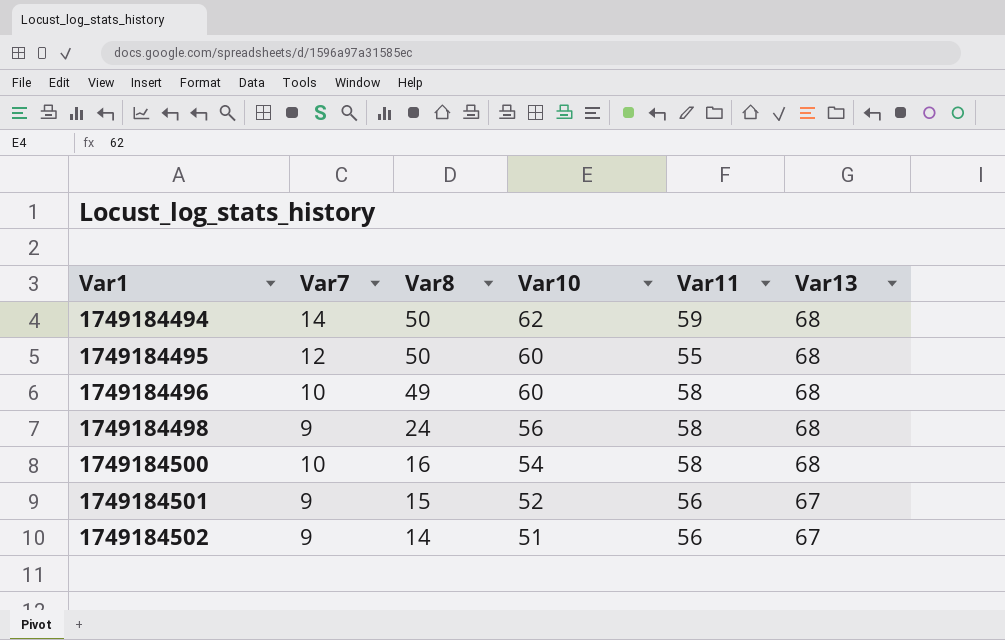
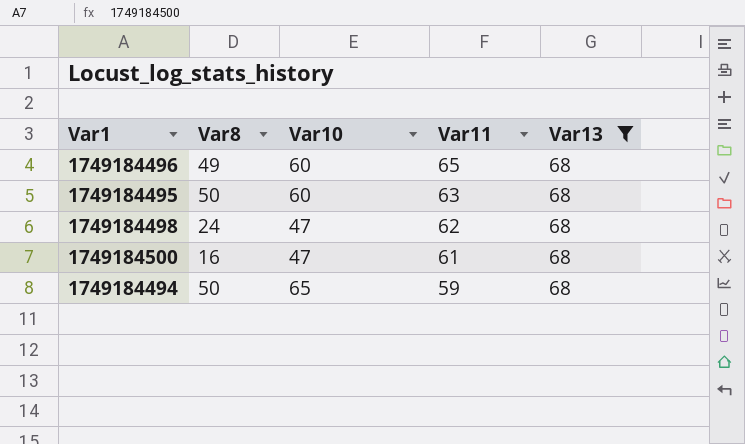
filter: none -> Var13 = 68
row order: Var1 ascending -> Var11 descending
column Var7 | position: 2 -> none
1749184496 | Var11: 58 -> 65
1749184495 | Var11: 55 -> 63
1749184498 | Var10: 56 -> 47
1749184498 | Var11: 58 -> 62
1749184500 | Var10: 54 -> 47
1749184500 | Var11: 58 -> 61
1749184494 | Var10: 62 -> 65

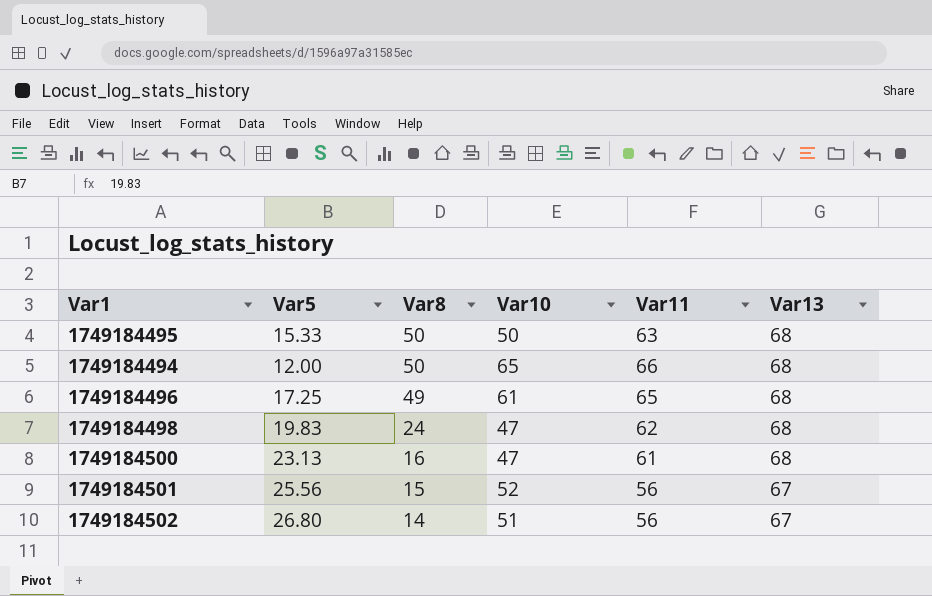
filter: Var13 = 68 -> none
row order: Var11 descending -> Var8 descending
column Var5 | position: none -> 2
1749184495 | Var10: 60 -> 50
1749184494 | Var11: 59 -> 66
1749184496 | Var10: 60 -> 61

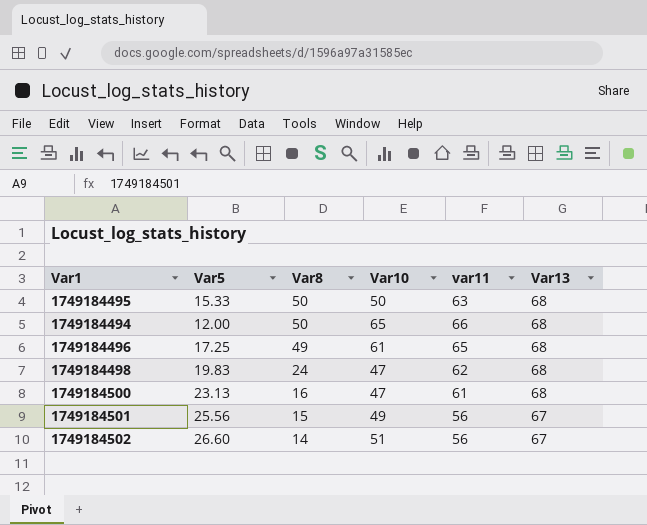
column name: Var11 -> var11
1749184501 | Var10: 52 -> 49
1749184502 | Var5: 26.80 -> 26.60

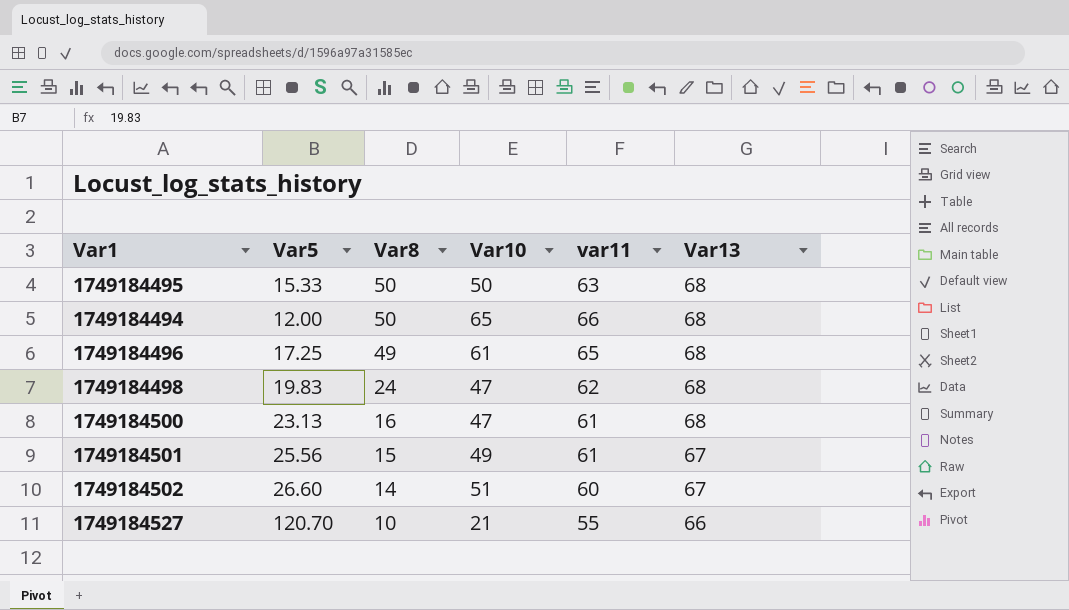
1749184501 | var11: 56 -> 61
1749184502 | var11: 56 -> 60
row 1749184527: none -> 120.70 | 10 | 21 | 55 | 66

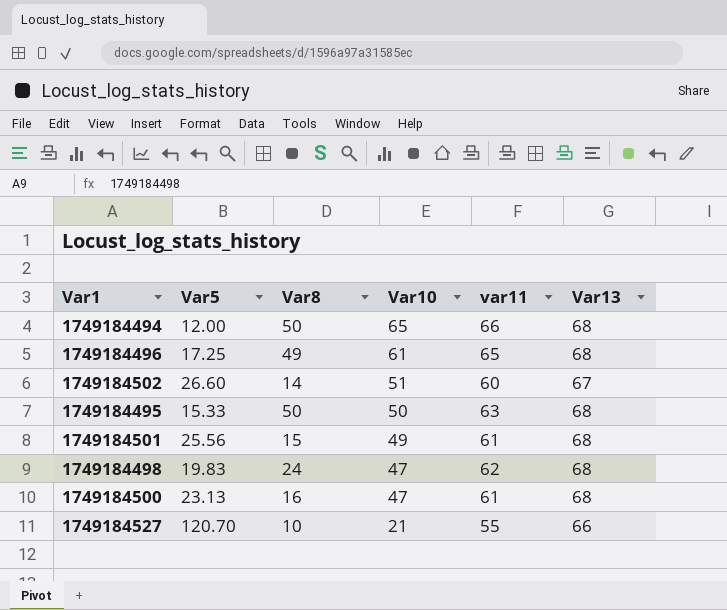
row order: Var8 descending -> Var10 descending
1749184501 | Var13: 67 -> 68

